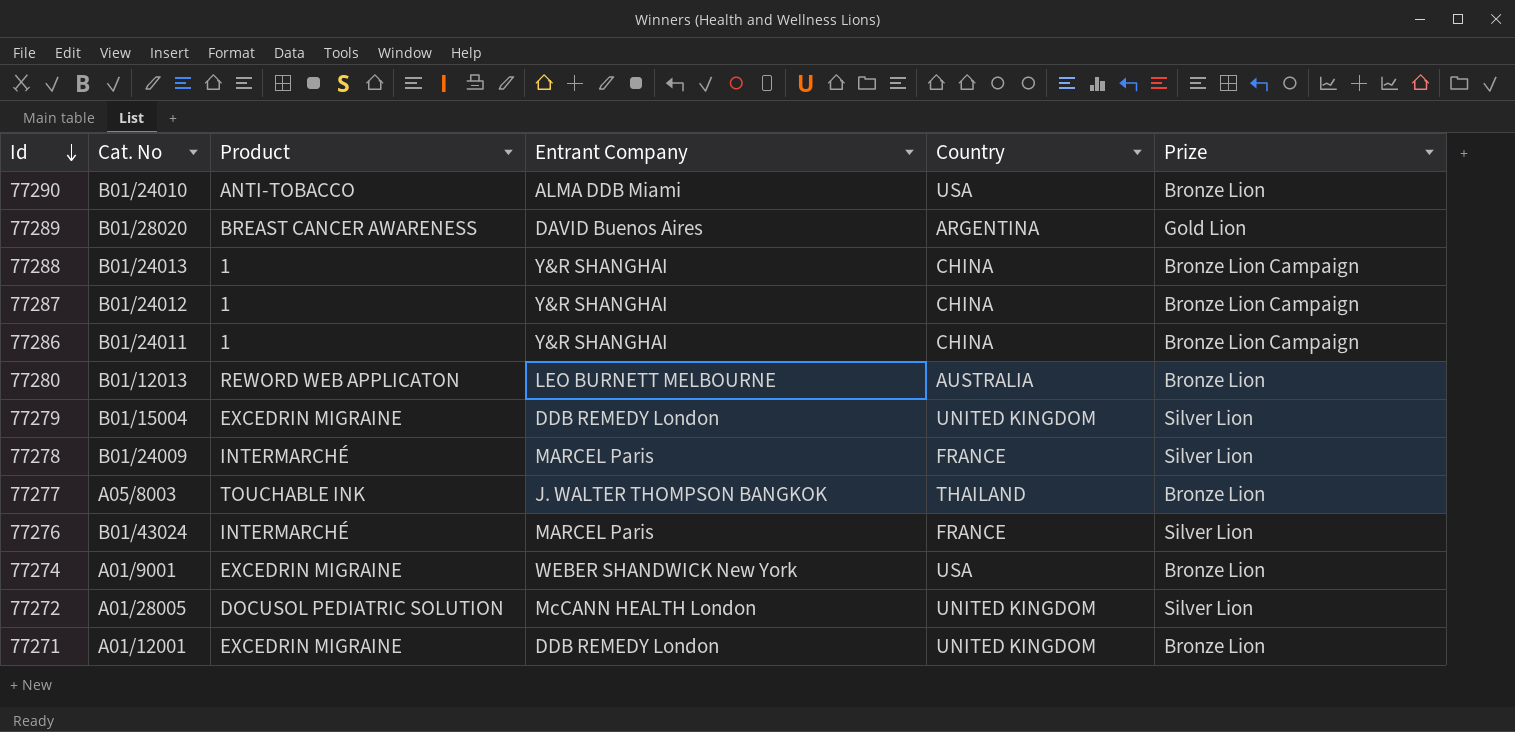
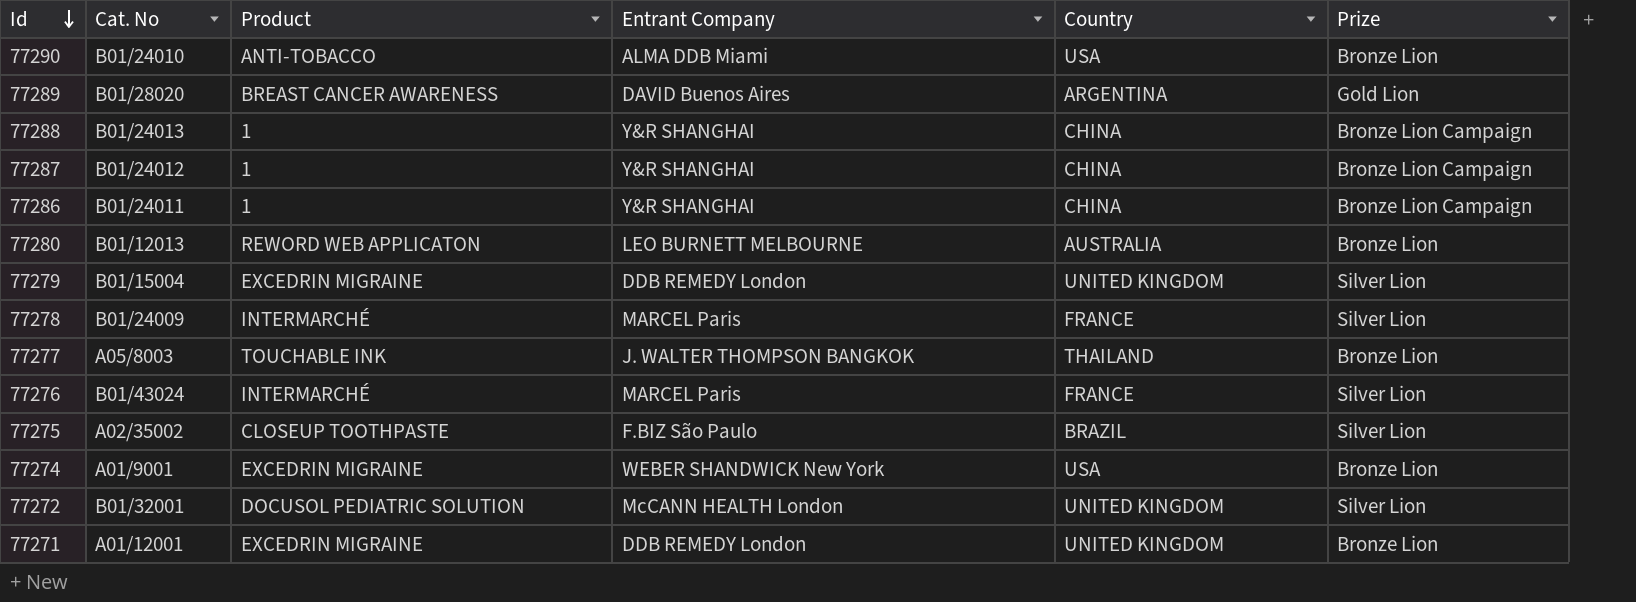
row 77275: none -> A02/35002 | CLOSEUP TOOTHPASTE | F.BIZ São Paulo | BRAZIL | Silver Lion
77272 | Cat. No: A01/28005 -> B01/32001

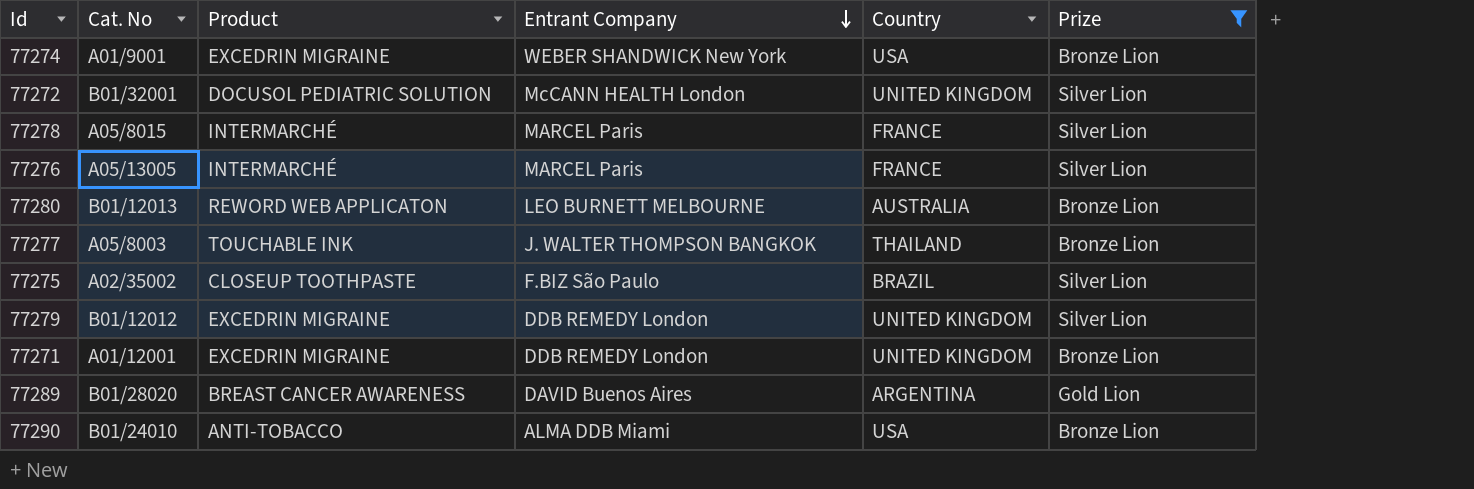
filter: none -> Prize != Bronze Lion Campaign
row order: Id descending -> Entrant Company descending
77278 | Cat. No: B01/24009 -> A05/8015
77276 | Cat. No: B01/43024 -> A05/13005
77279 | Cat. No: B01/15004 -> B01/12012

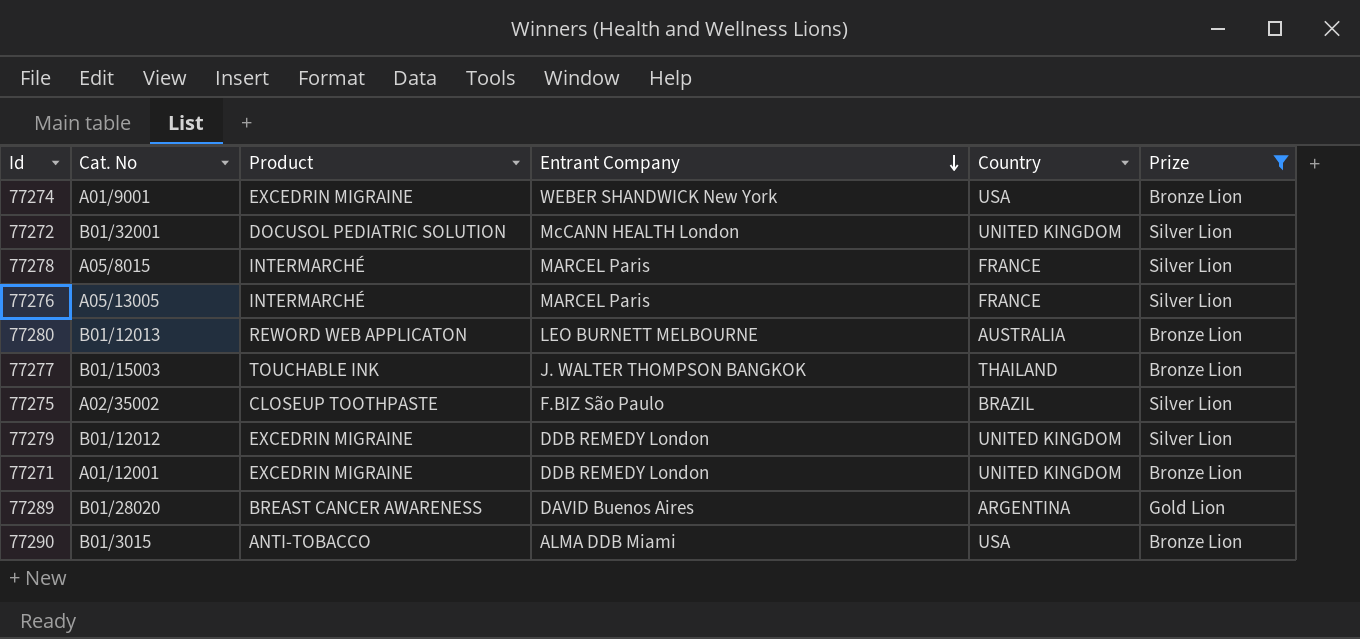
77277 | Cat. No: A05/8003 -> B01/15003
77290 | Cat. No: B01/24010 -> B01/3015

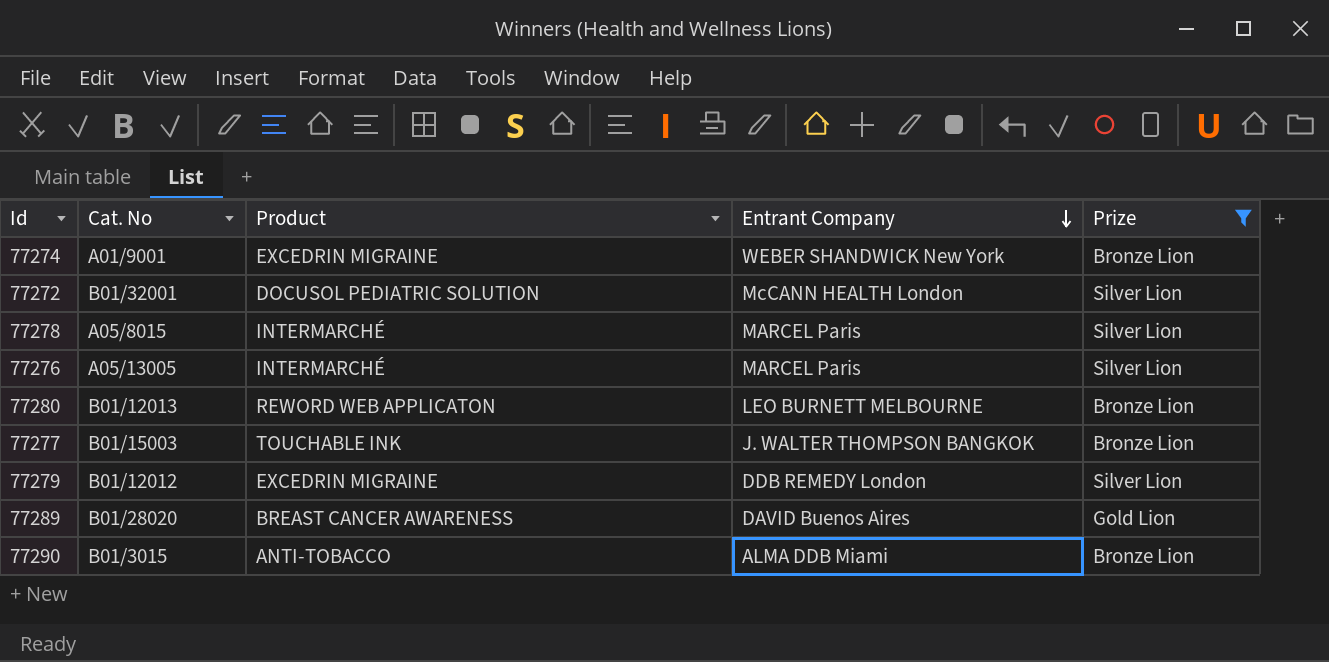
column Country | position: 5 -> none
row 77275: A02/35002 | CLOSEUP TOOTHPASTE | F.BIZ São Paulo | BRAZIL | Silver Lion -> none
row 77271: A01/12001 | EXCEDRIN MIGRAINE | DDB REMEDY London | UNITED KINGDOM | Bronze Lion -> none

